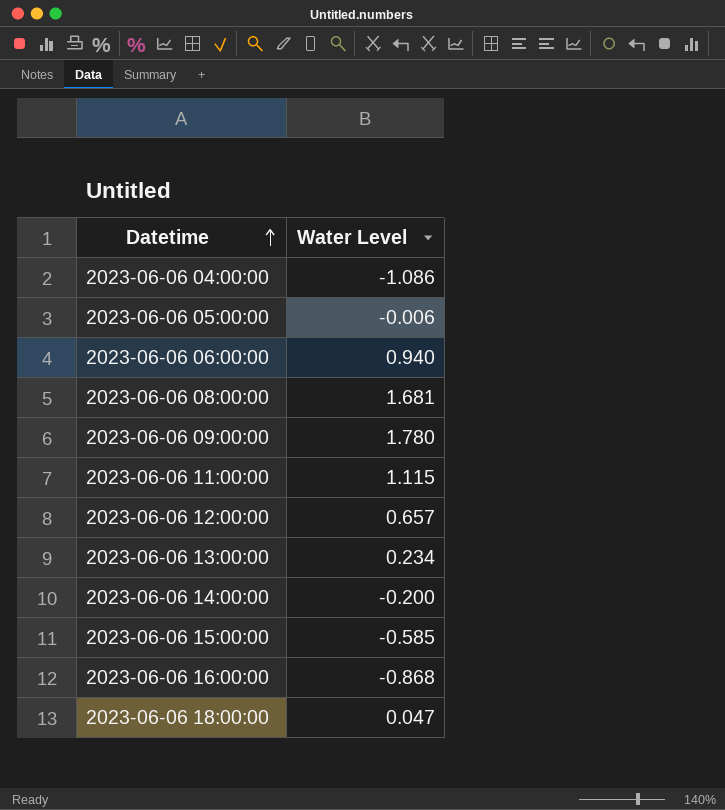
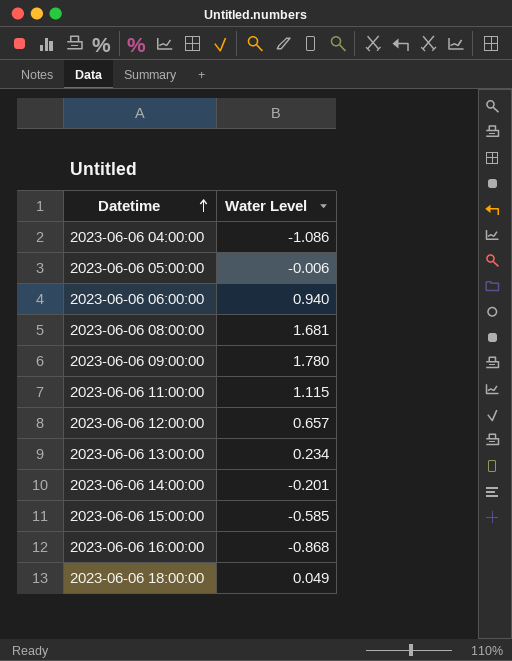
2023-06-06 14:00:00 | Water Level: -0.200 -> -0.201
2023-06-06 18:00:00 | Water Level: 0.047 -> 0.049

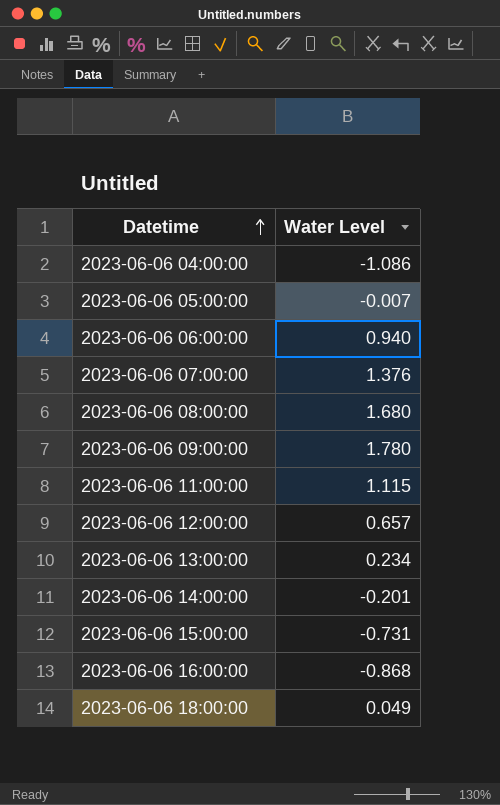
2023-06-06 05:00:00 | Water Level: -0.006 -> -0.007
row 2023-06-06 07:00:00: none -> 1.376
2023-06-06 08:00:00 | Water Level: 1.681 -> 1.680
2023-06-06 15:00:00 | Water Level: -0.585 -> -0.731

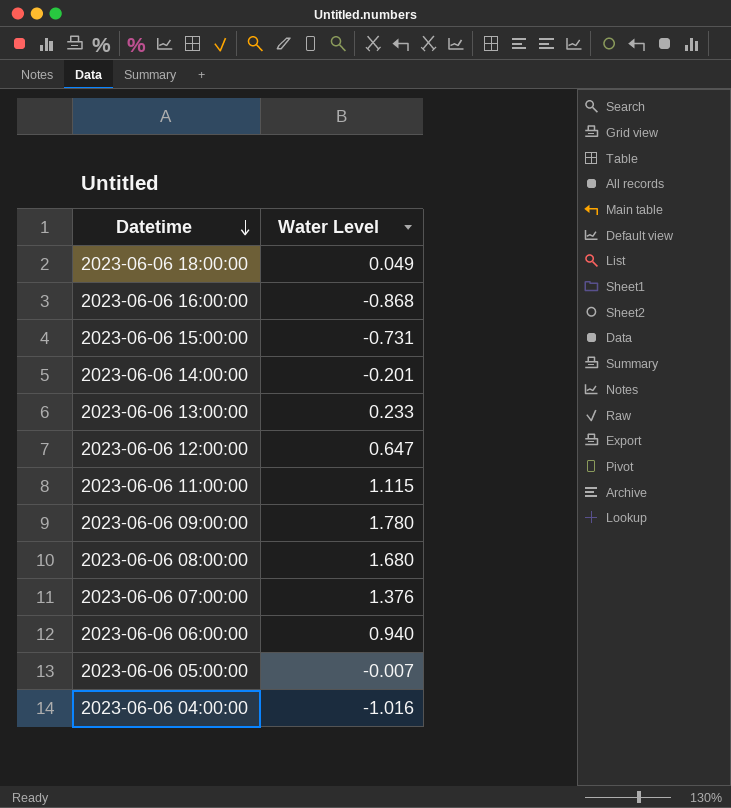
row order: Datetime ascending -> Datetime descending
2023-06-06 13:00:00 | Water Level: 0.234 -> 0.233
2023-06-06 12:00:00 | Water Level: 0.657 -> 0.647
2023-06-06 04:00:00 | Water Level: -1.086 -> -1.016

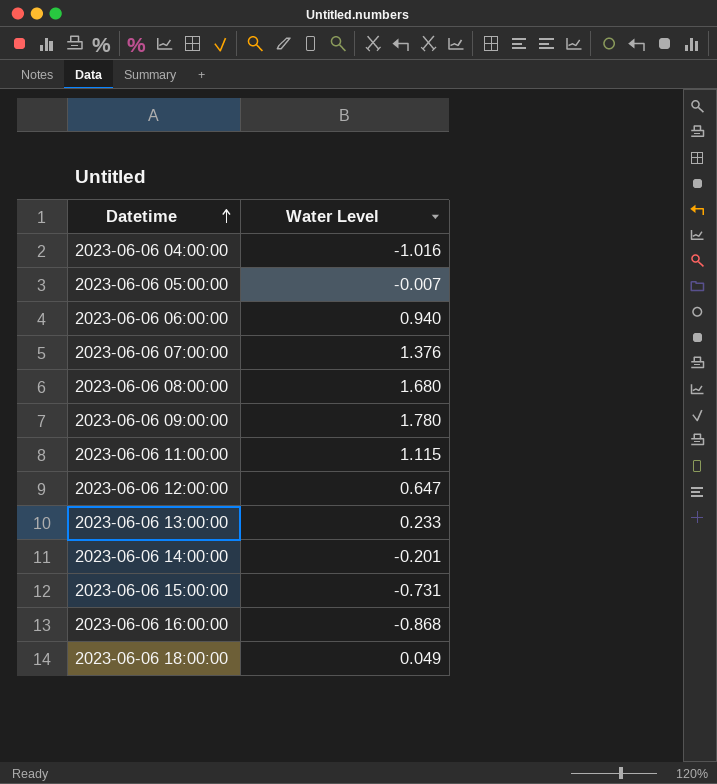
row order: Datetime descending -> Datetime ascending

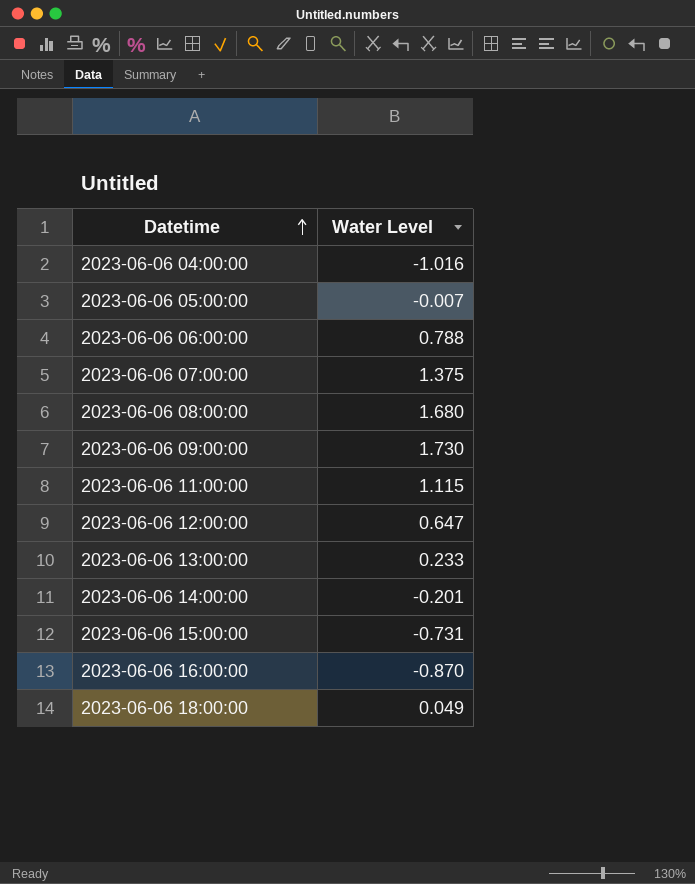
2023-06-06 06:00:00 | Water Level: 0.940 -> 0.788
2023-06-06 07:00:00 | Water Level: 1.376 -> 1.375
2023-06-06 09:00:00 | Water Level: 1.780 -> 1.730
2023-06-06 16:00:00 | Water Level: -0.868 -> -0.870

